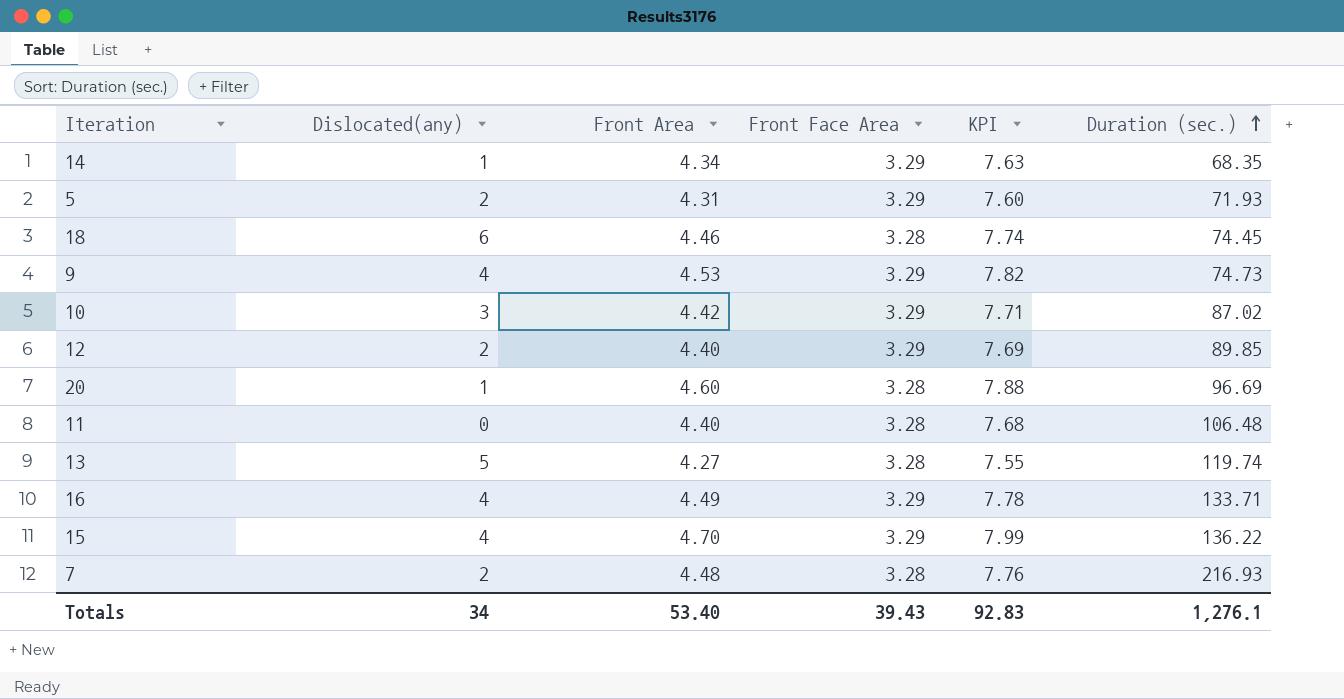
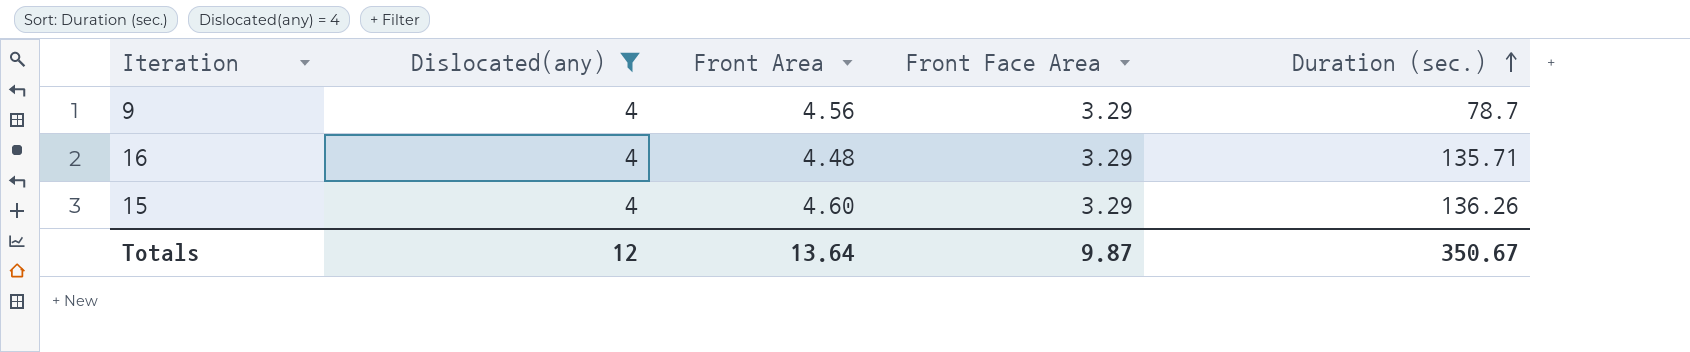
filter: none -> Dislocated(any) = 4
column KPI | formula: [Front Area] + [Front Face Area] -> none
9 | Front Area: 4.53 -> 4.56
9 | Duration (sec.): 74.73 -> 78.7
16 | Front Area: 4.49 -> 4.48
16 | Duration (sec.): 133.71 -> 135.71
15 | Front Area: 4.70 -> 4.60
15 | Duration (sec.): 136.22 -> 136.26
Totals | Dislocated(any): 34 -> 12
Totals | Front Area: 53.40 -> 13.64
Totals | Front Face Area: 39.43 -> 9.87
Totals | Duration (sec.): 1,276.1 -> 350.67

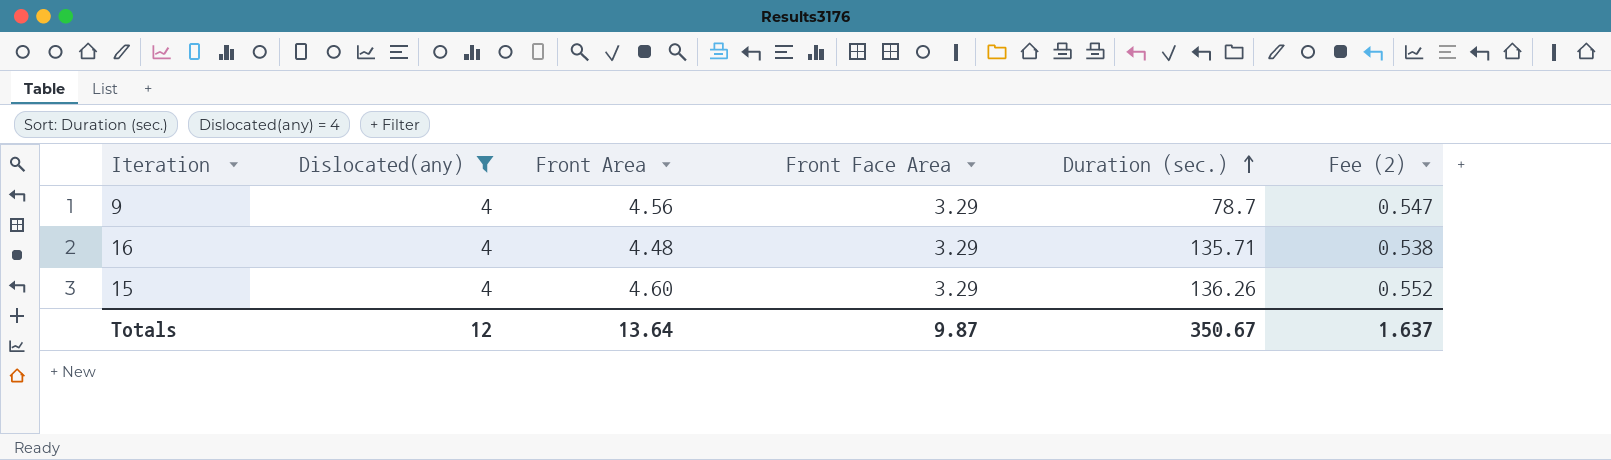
column Fee (2) | formula: none -> [Front Area] * 0.12

